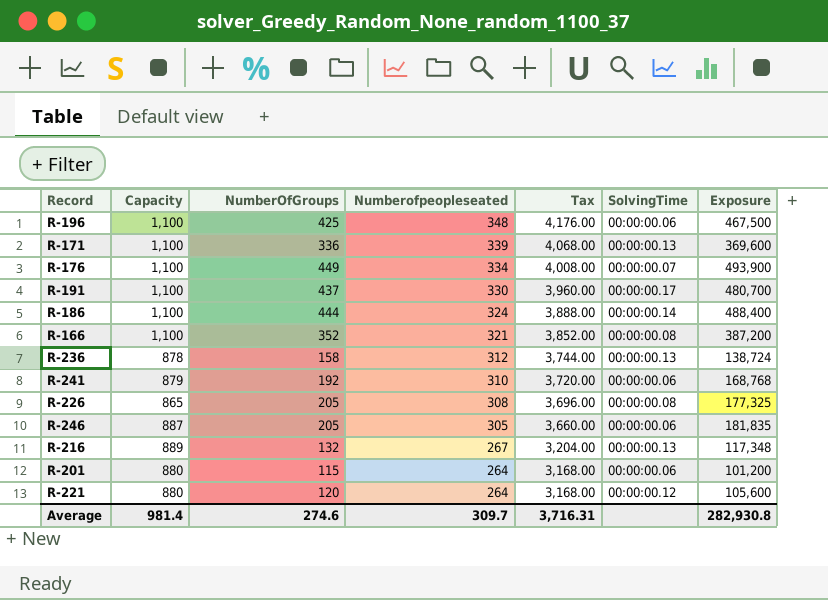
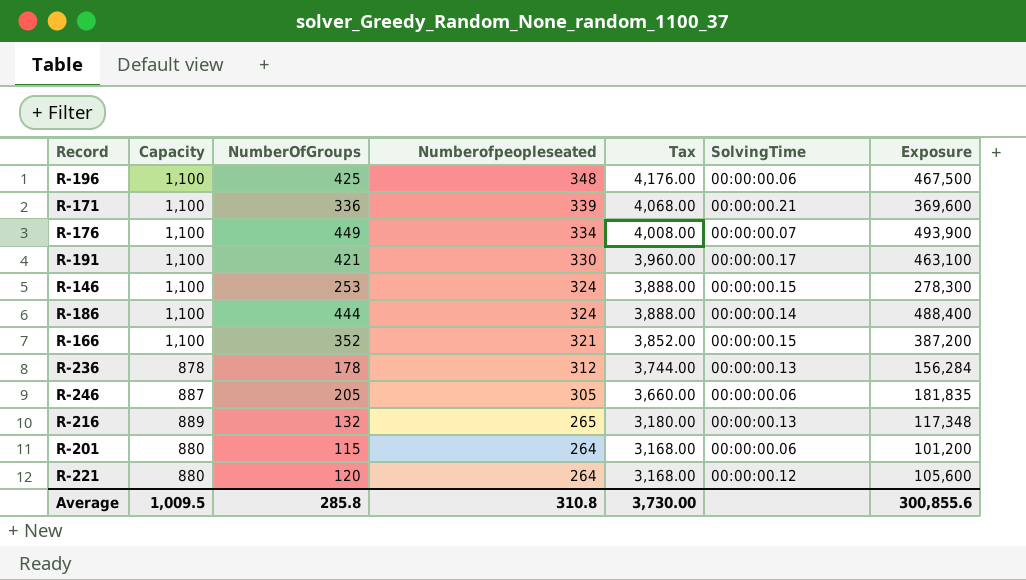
row R-241: 879 | 192 | 310 | 3,720.00 | 00:00:00.06 | 168,768 -> none
row R-226: 865 | 205 | 308 | 3,696.00 | 00:00:00.08 | 177,325 -> none
R-171 | SolvingTime: 00:00:00.13 -> 00:00:00.21
R-191 | NumberOfGroups: 437 -> 421
R-191 | Exposure: 480,700 -> 463,100
row R-146: none -> 1,100 | 253 | 324 | 3,888.00 | 00:00:00.15 | 278,300
R-166 | SolvingTime: 00:00:00.08 -> 00:00:00.15
R-236 | NumberOfGroups: 158 -> 178
R-236 | Exposure: 138,724 -> 156,284
R-216 | Numberofpeopleseated: 267 -> 265
R-216 | Tax: 3,204.00 -> 3,180.00
Average | Capacity: 981.4 -> 1,009.5
Average | NumberOfGroups: 274.6 -> 285.8
Average | Numberofpeopleseated: 309.7 -> 310.8
Average | Tax: 3,716.31 -> 3,730.00
Average | Exposure: 282,930.8 -> 300,855.6

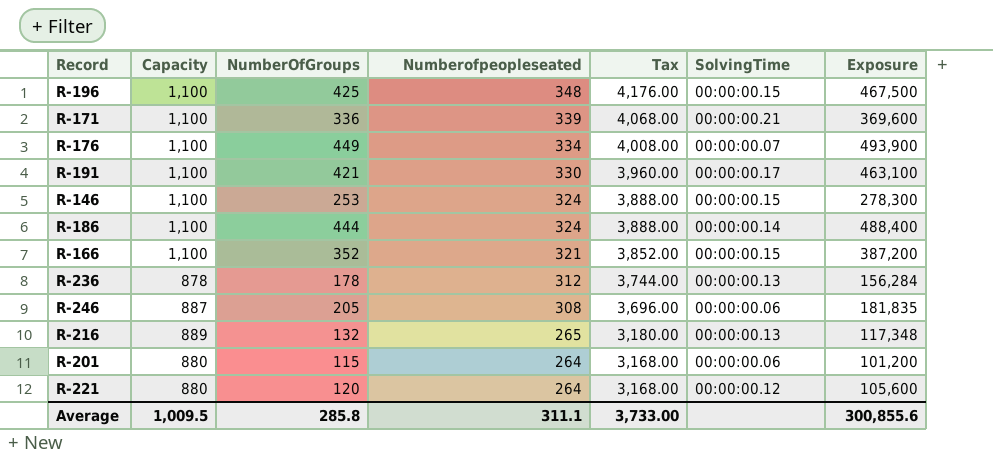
R-196 | SolvingTime: 00:00:00.06 -> 00:00:00.15
R-246 | Numberofpeopleseated: 305 -> 308
R-246 | Tax: 3,660.00 -> 3,696.00
Average | Numberofpeopleseated: 310.8 -> 311.1
Average | Tax: 3,730.00 -> 3,733.00

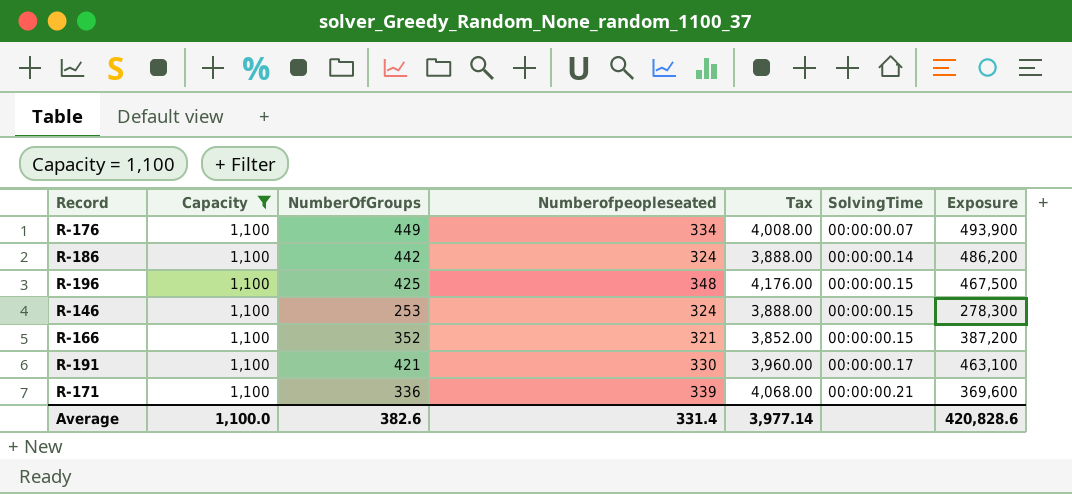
filter: none -> Capacity = 1,100
row order: Numberofpeopleseated descending -> SolvingTime ascending
R-186 | NumberOfGroups: 444 -> 442
R-186 | Exposure: 488,400 -> 486,200
Average | Capacity: 1,009.5 -> 1,100.0
Average | NumberOfGroups: 285.8 -> 382.6
Average | Numberofpeopleseated: 311.1 -> 331.4
Average | Tax: 3,733.00 -> 3,977.14
Average | Exposure: 300,855.6 -> 420,828.6

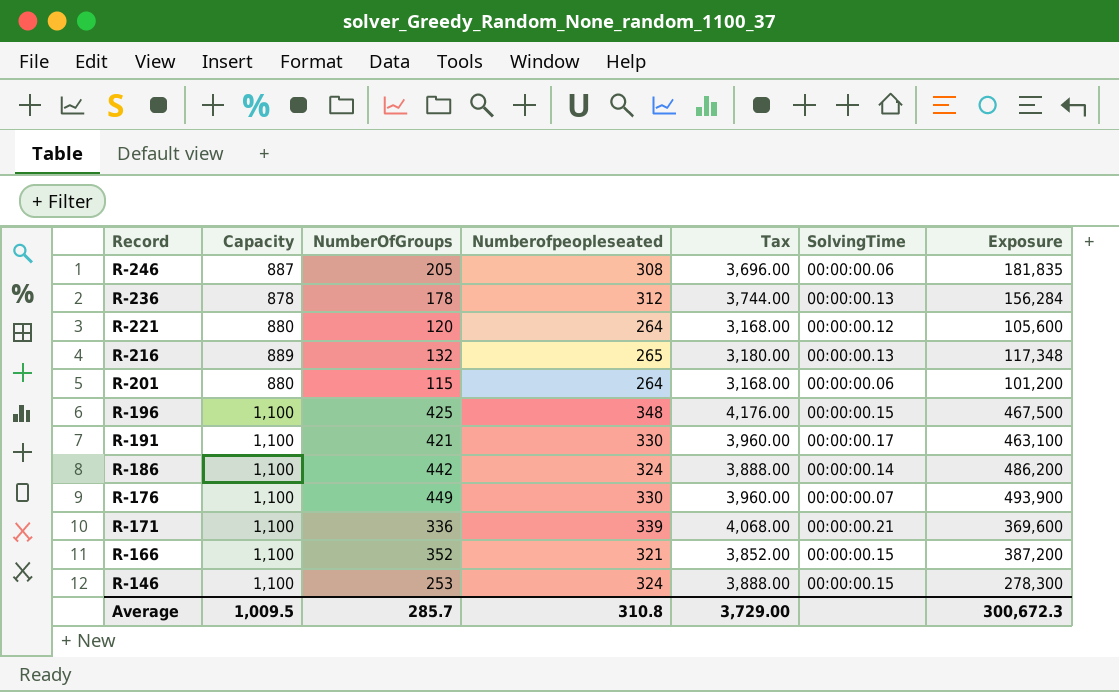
filter: Capacity = 1,100 -> none
row order: SolvingTime ascending -> Record descending
R-176 | Numberofpeopleseated: 334 -> 330
R-176 | Tax: 4,008.00 -> 3,960.00
Average | Capacity: 1,100.0 -> 1,009.5
Average | NumberOfGroups: 382.6 -> 285.7
Average | Numberofpeopleseated: 331.4 -> 310.8
Average | Tax: 3,977.14 -> 3,729.00
Average | Exposure: 420,828.6 -> 300,672.3

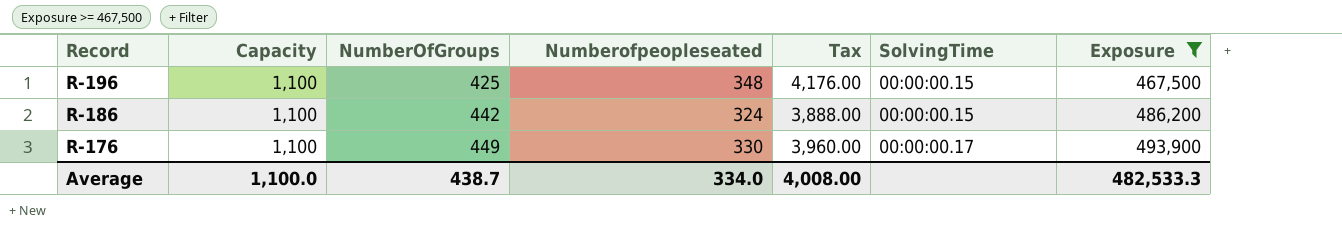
filter: none -> Exposure >= 467,500
R-186 | SolvingTime: 00:00:00.14 -> 00:00:00.15
R-176 | SolvingTime: 00:00:00.07 -> 00:00:00.17
Average | Capacity: 1,009.5 -> 1,100.0
Average | NumberOfGroups: 285.7 -> 438.7
Average | Numberofpeopleseated: 310.8 -> 334.0
Average | Tax: 3,729.00 -> 4,008.00
Average | Exposure: 300,672.3 -> 482,533.3

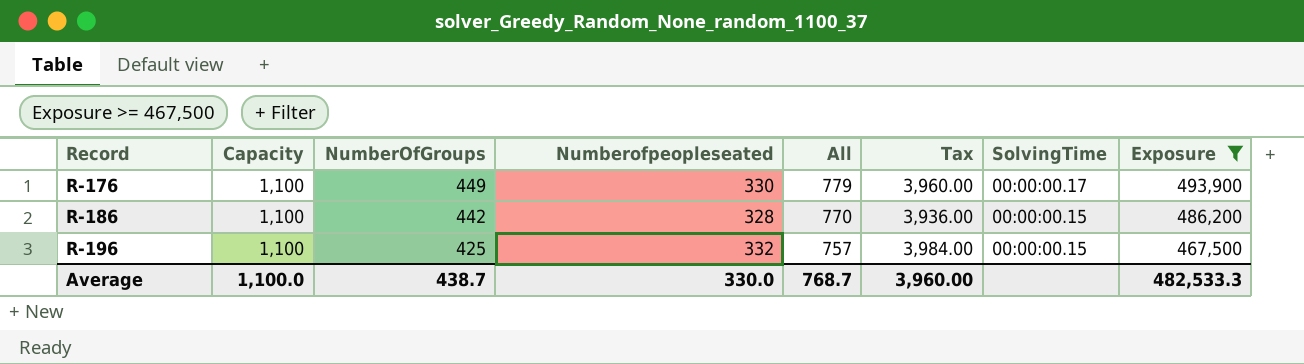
row order: Record descending -> Record ascending
column All | formula: none -> [NumberOfGroups] + [Numberofpeopleseated]
R-186 | Numberofpeopleseated: 324 -> 328
R-186 | Tax: 3,888.00 -> 3,936.00
R-196 | Numberofpeopleseated: 348 -> 332
R-196 | Tax: 4,176.00 -> 3,984.00
Average | Numberofpeopleseated: 334.0 -> 330.0
Average | Tax: 4,008.00 -> 3,960.00

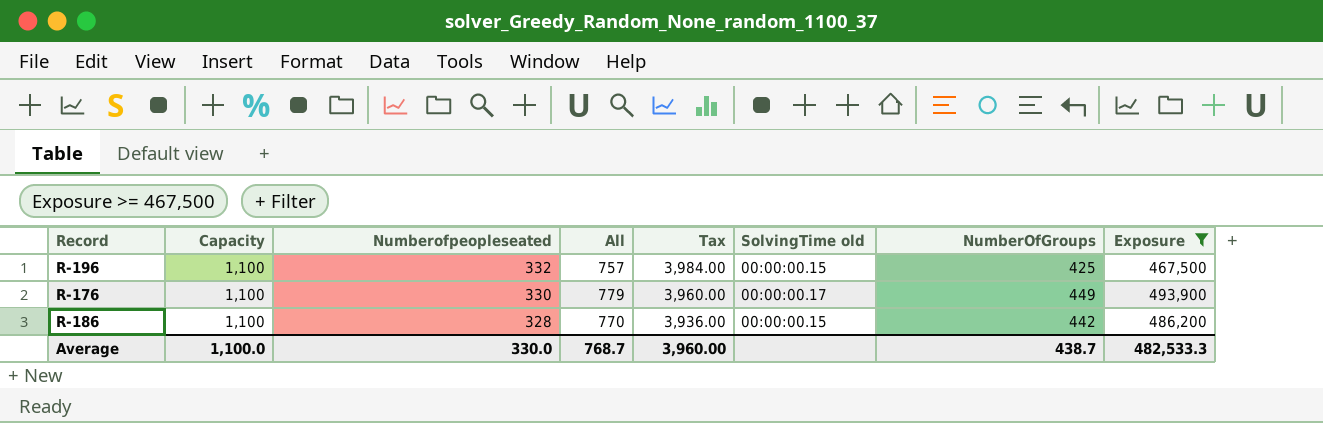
row order: Record ascending -> Numberofpeopleseated descending
column name: SolvingTime -> SolvingTime old
column NumberOfGroups | position: 3 -> 7

